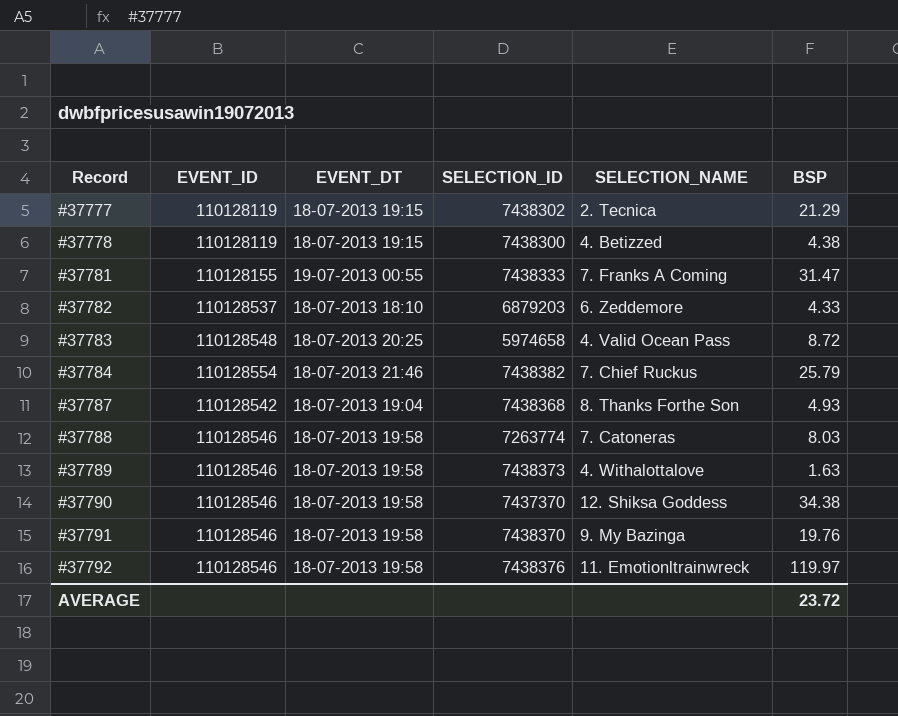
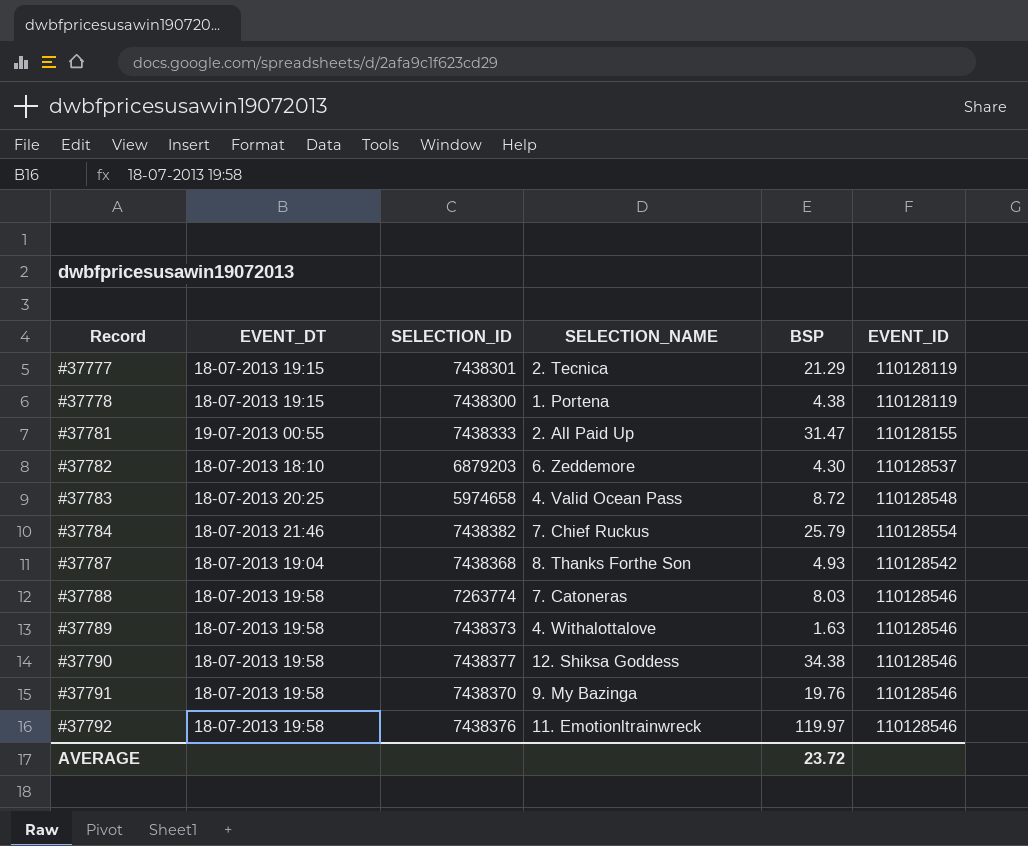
column EVENT_ID | position: 2 -> 6
#37777 | SELECTION_ID: 7438302 -> 7438301
#37778 | SELECTION_NAME: 4. Betizzed -> 1. Portena
#37781 | SELECTION_NAME: 7. Franks A Coming -> 2. All Paid Up
#37782 | BSP: 4.33 -> 4.30
#37790 | SELECTION_ID: 7437370 -> 7438377

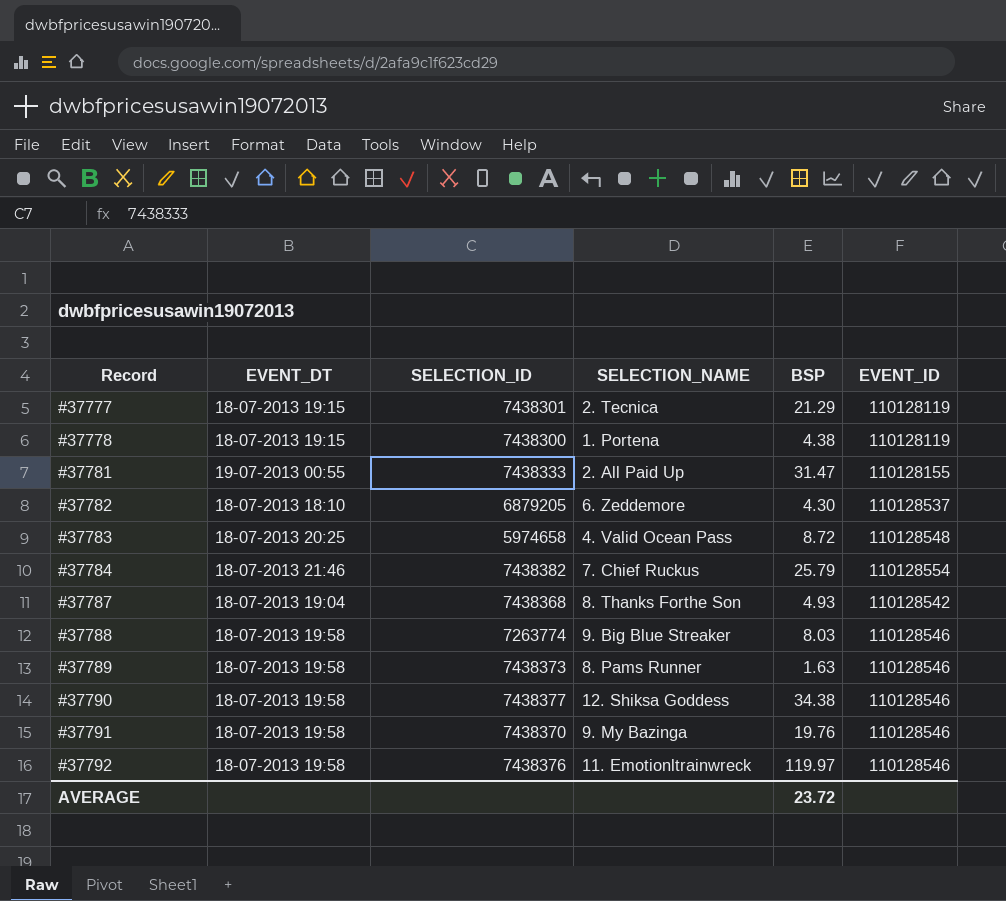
#37782 | SELECTION_ID: 6879203 -> 6879205
#37788 | SELECTION_NAME: 7. Catoneras -> 9. Big Blue Streaker
#37789 | SELECTION_NAME: 4. Withalottalove -> 8. Pams Runner

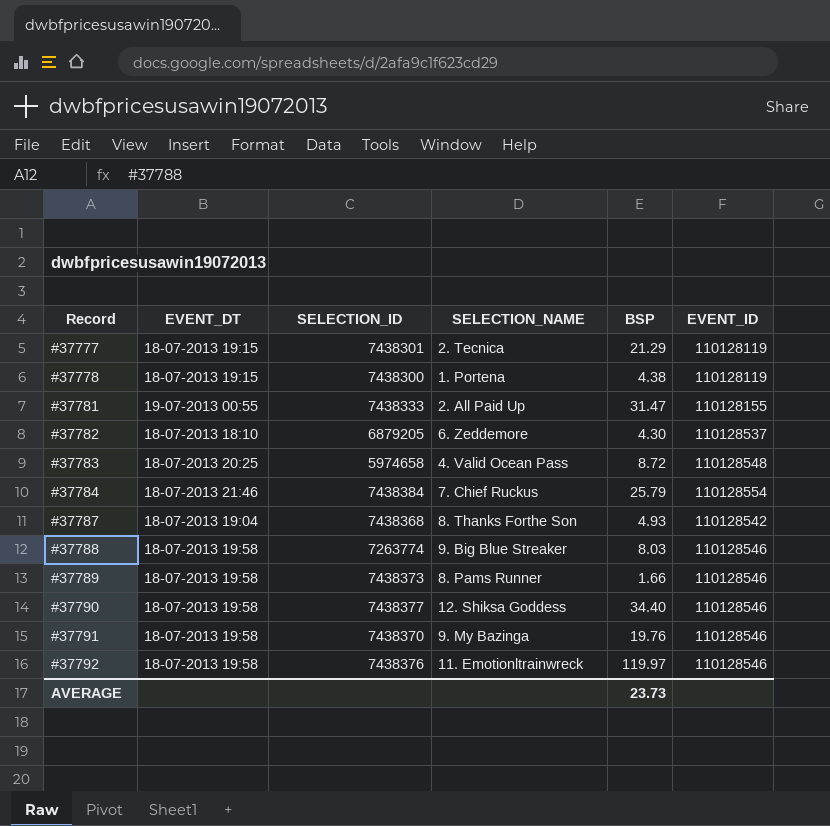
#37784 | SELECTION_ID: 7438382 -> 7438384
#37789 | BSP: 1.63 -> 1.66
#37790 | BSP: 34.38 -> 34.40
AVERAGE | BSP: 23.72 -> 23.73

